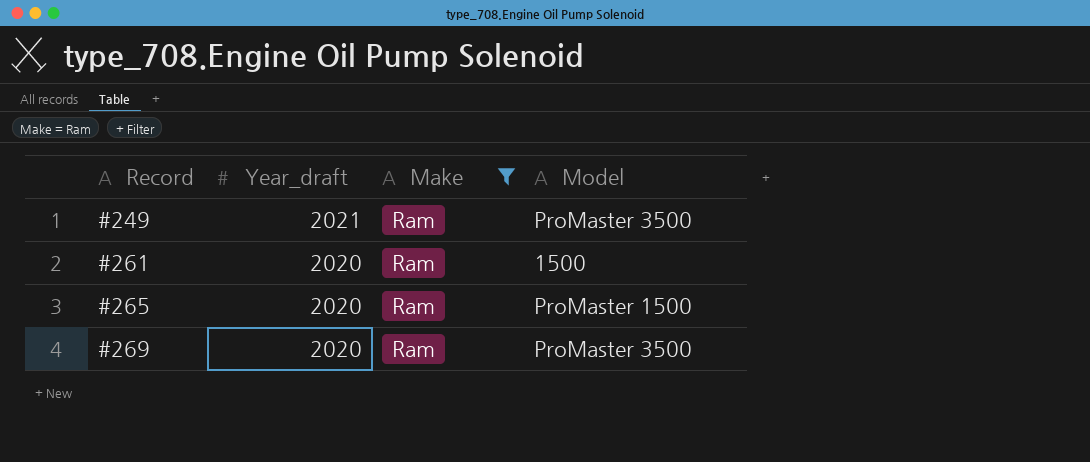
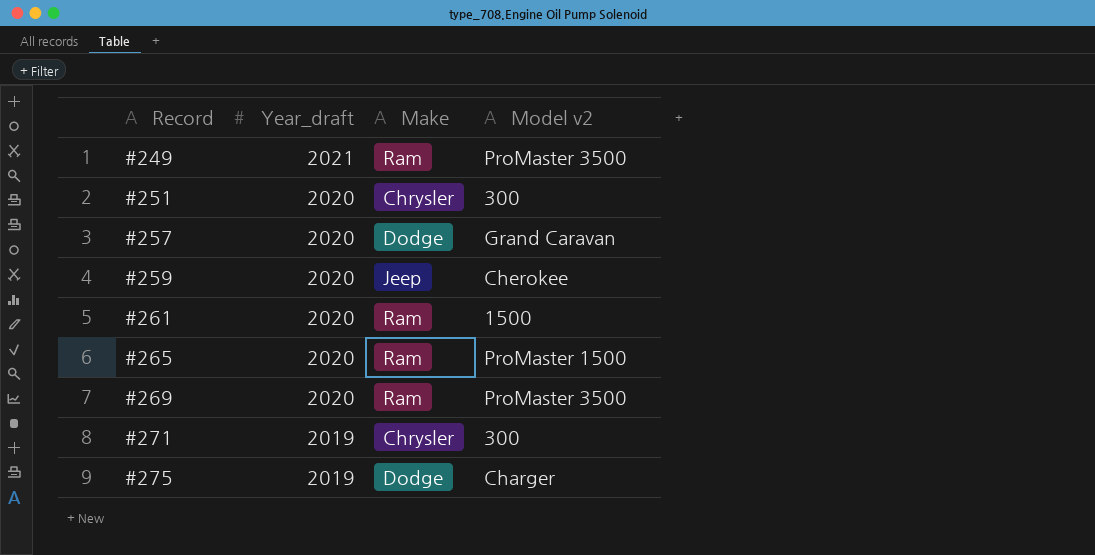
filter: Make = Ram -> none
column name: Model -> Model v2

